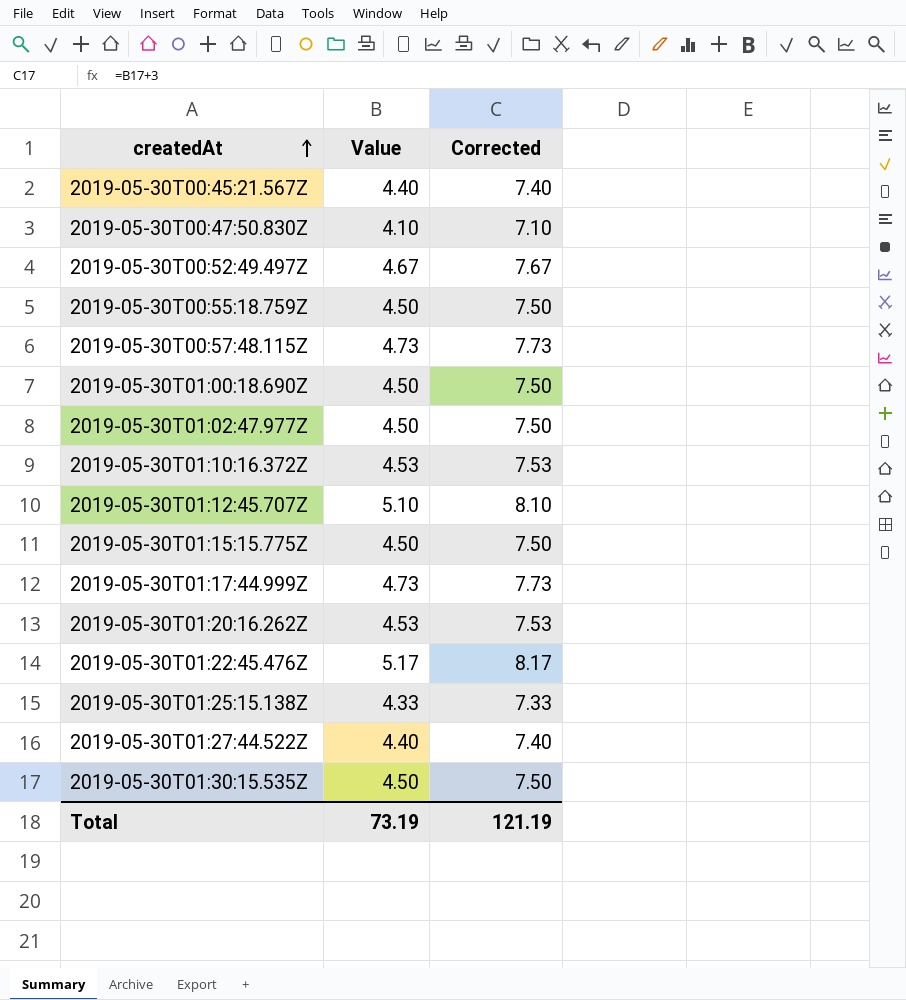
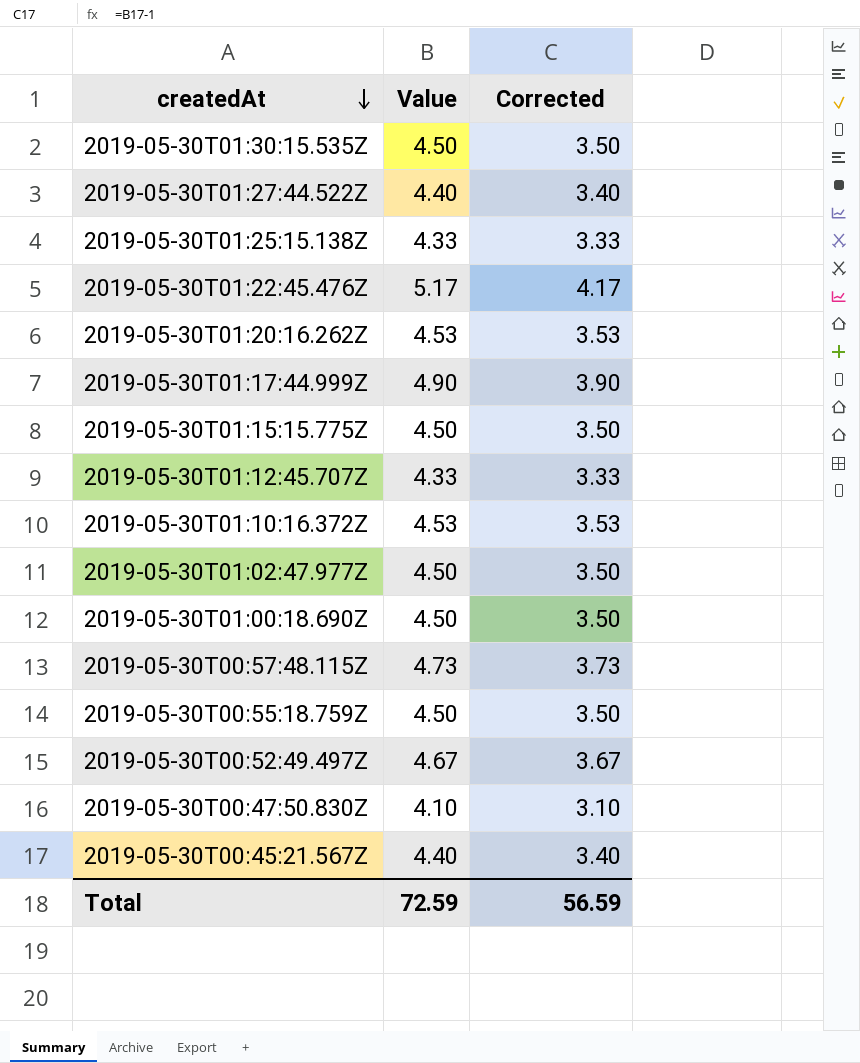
row order: createdAt ascending -> createdAt descending
column Corrected | formula: [Value] + 3 -> [Value] - 1
2019-05-30T01:17:44.999Z | Value: 4.73 -> 4.90
2019-05-30T01:12:45.707Z | Value: 5.10 -> 4.33
Total | Value: 73.19 -> 72.59
Total | Corrected: 121.19 -> 56.59

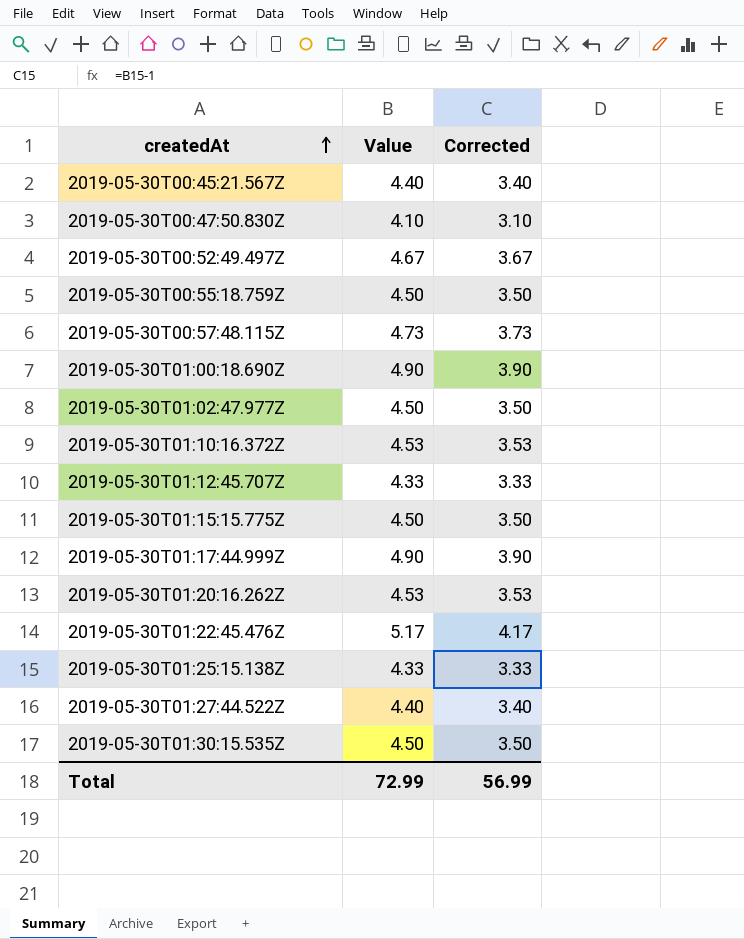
row order: createdAt descending -> createdAt ascending
2019-05-30T01:00:18.690Z | Value: 4.50 -> 4.90
2019-05-30T01:00:18.690Z | Corrected: 3.50 -> 3.90
Total | Value: 72.59 -> 72.99
Total | Corrected: 56.59 -> 56.99

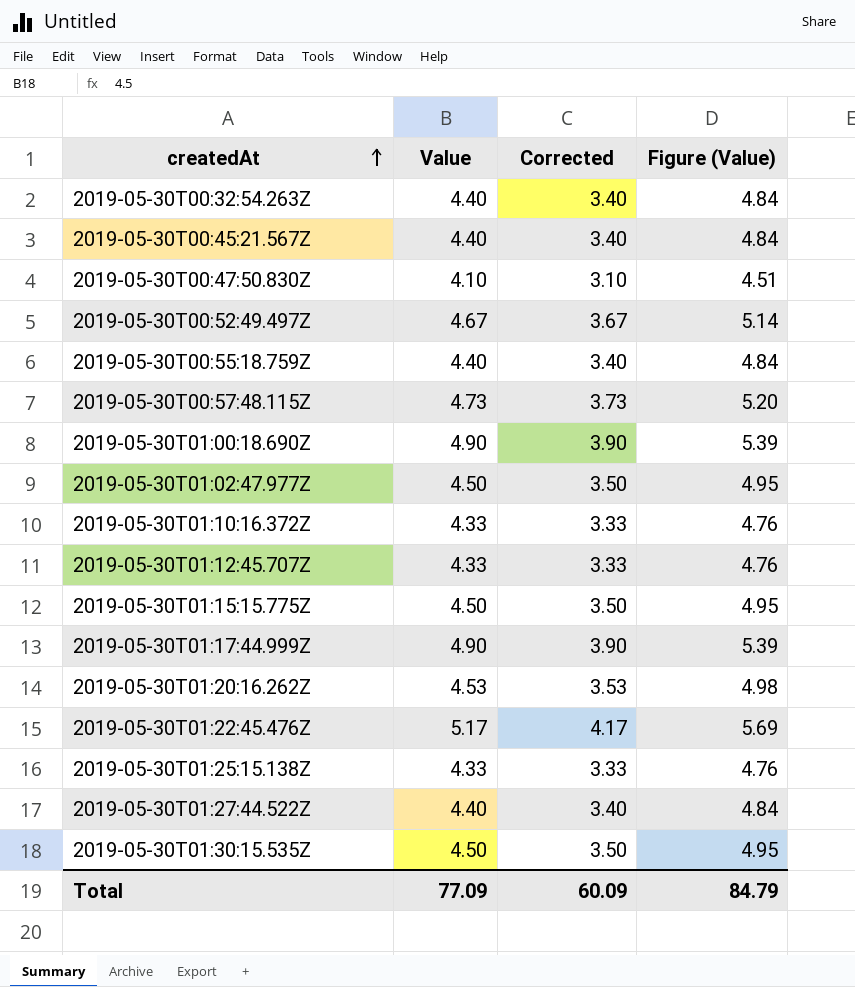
column Figure (Value) | formula: none -> [Value] * 1.1
row 2019-05-30T00:32:54.263Z: none -> 4.40 | 3.40 | 4.84
2019-05-30T00:55:18.759Z | Value: 4.50 -> 4.40
2019-05-30T00:55:18.759Z | Corrected: 3.50 -> 3.40
2019-05-30T01:10:16.372Z | Value: 4.53 -> 4.33
2019-05-30T01:10:16.372Z | Corrected: 3.53 -> 3.33
Total | Value: 72.99 -> 77.09
Total | Corrected: 56.99 -> 60.09

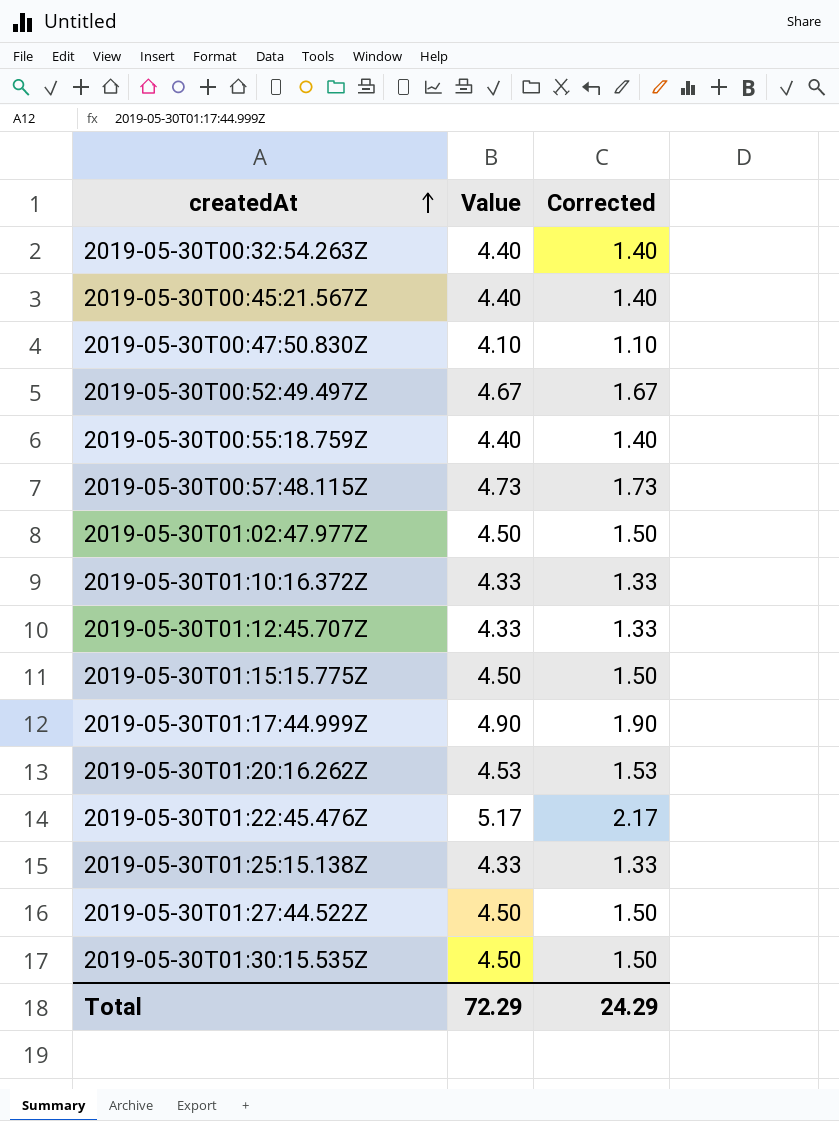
column Figure (Value) | formula: [Value] * 1.1 -> none
column Corrected | formula: [Value] - 1 -> [Value] - 3
row 2019-05-30T01:00:18.690Z: 4.90 | 3.90 | 5.39 -> none
2019-05-30T01:27:44.522Z | Value: 4.40 -> 4.50
Total | Value: 77.09 -> 72.29
Total | Corrected: 60.09 -> 24.29

